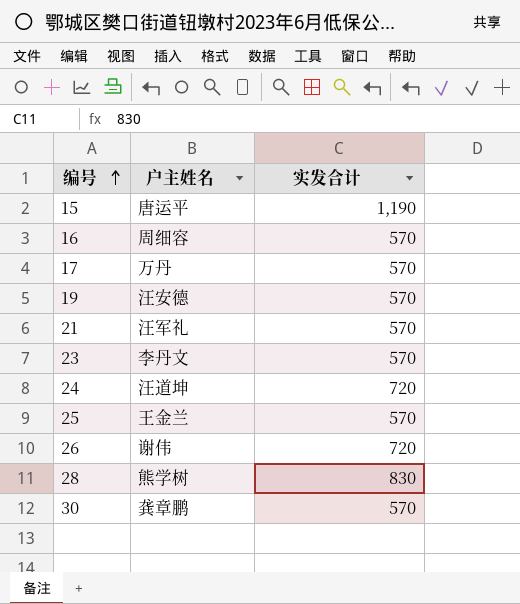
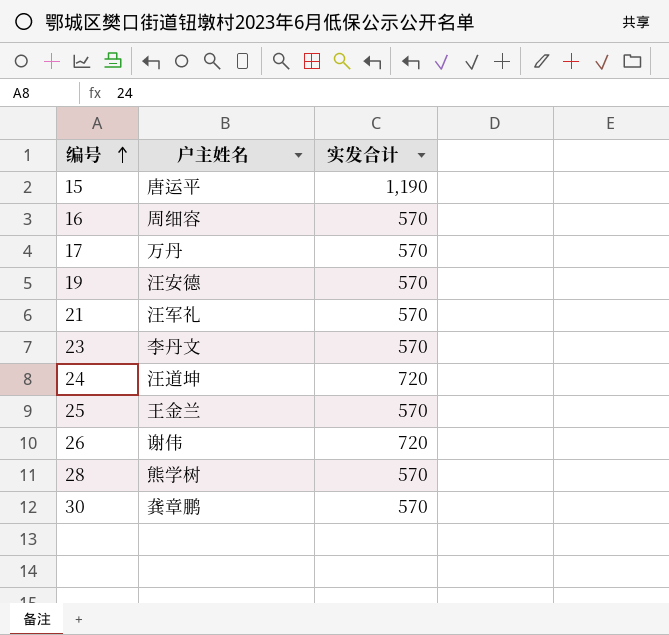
28 | 实发合计: 830 -> 570

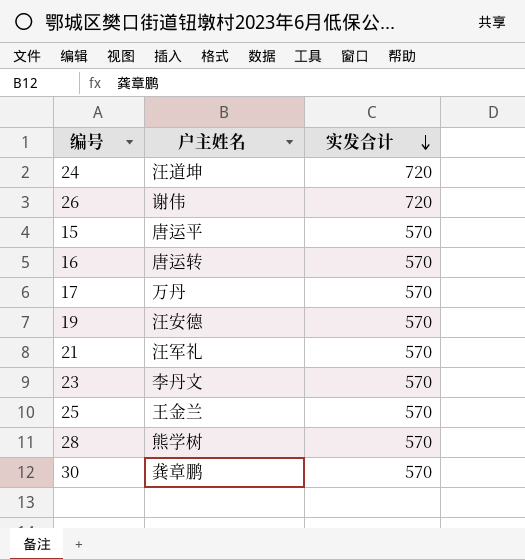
row order: 编号 ascending -> 实发合计 descending
15 | 实发合计: 1,190 -> 570
16 | 户主姓名: 周细容 -> 唐运转

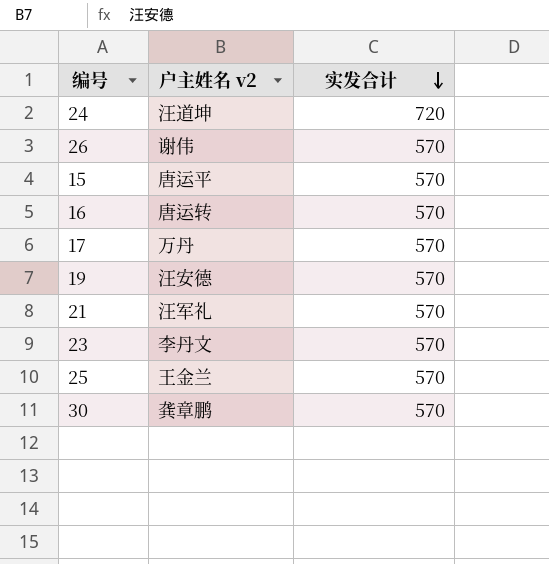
column name: 户主姓名 -> 户主姓名 v2
row 28: 熊学树 | 570 -> none
26 | 实发合计: 720 -> 570

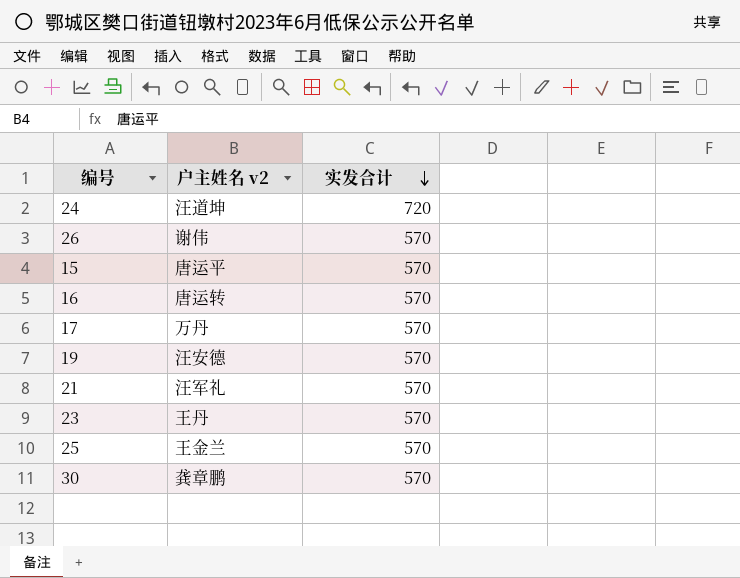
23 | 户主姓名 v2: 李丹文 -> 王丹

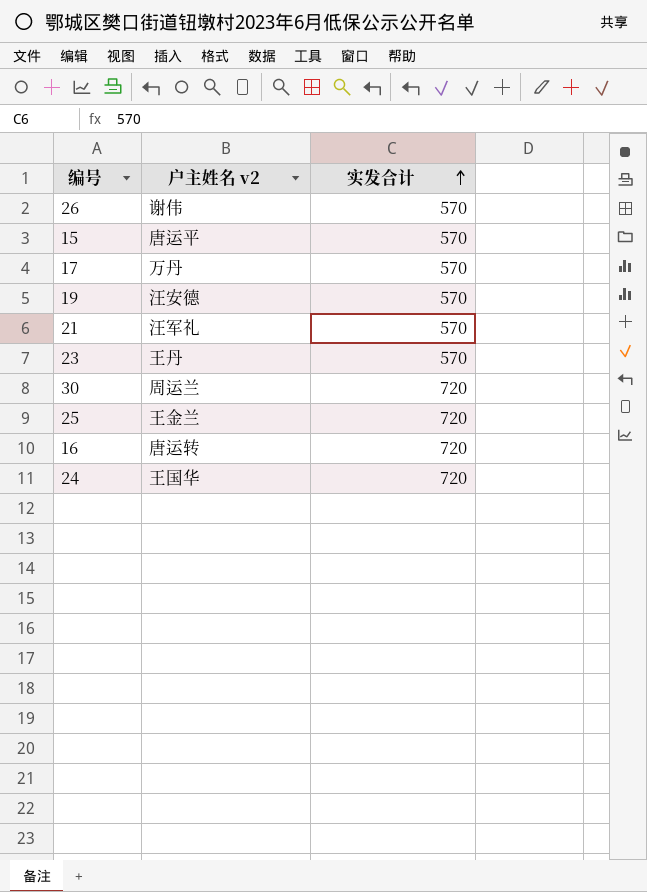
row order: 实发合计 descending -> 实发合计 ascending
30 | 户主姓名 v2: 龚章鹏 -> 周运兰
30 | 实发合计: 570 -> 720
25 | 实发合计: 570 -> 720
16 | 实发合计: 570 -> 720
24 | 户主姓名 v2: 汪道坤 -> 王国华

